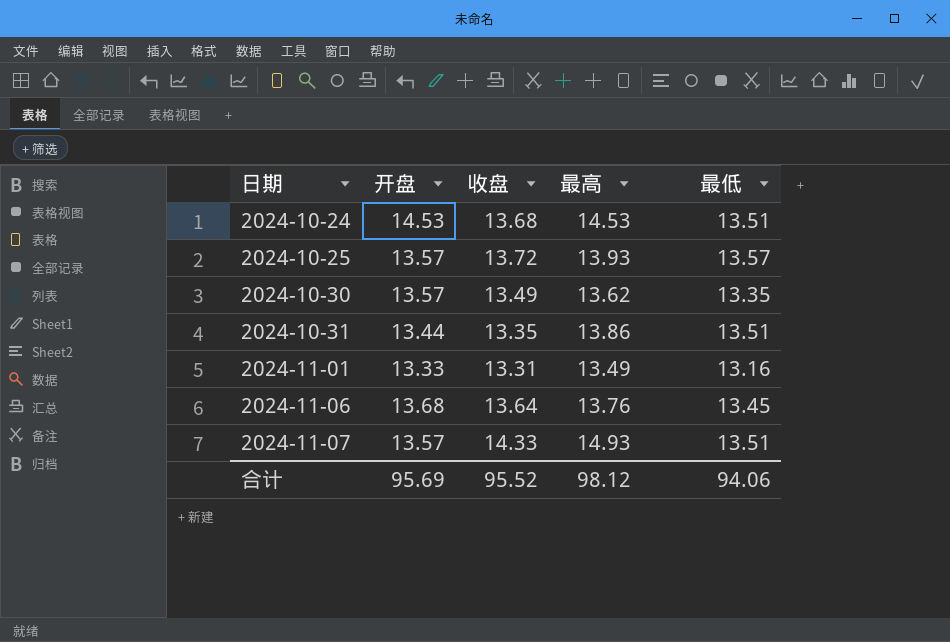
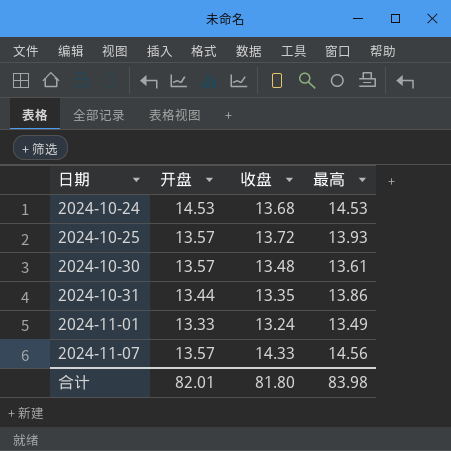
column 最低 | position: 5 -> none
row 2024-11-06: 13.68 | 13.64 | 13.76 | 13.45 -> none
2024-10-30 | 收盘: 13.49 -> 13.48
2024-10-30 | 最高: 13.62 -> 13.61
2024-11-01 | 收盘: 13.31 -> 13.24
2024-11-07 | 最高: 14.93 -> 14.56
合计 | 开盘: 95.69 -> 82.01
合计 | 收盘: 95.52 -> 81.80
合计 | 最高: 98.12 -> 83.98

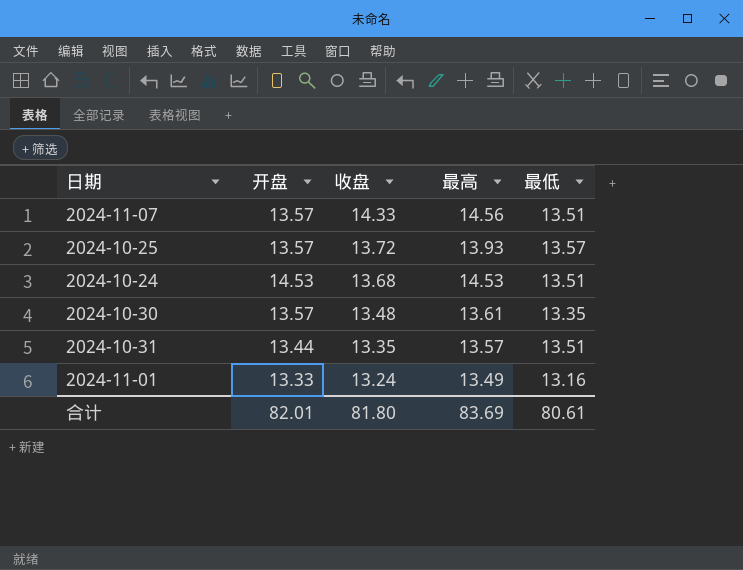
row order: 日期 ascending -> 收盘 descending
column 最低 | position: none -> 5
2024-10-31 | 最高: 13.86 -> 13.57
合计 | 最高: 83.98 -> 83.69

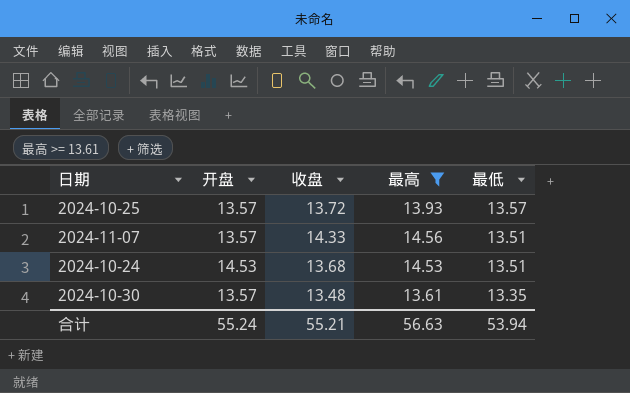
filter: none -> 最高 >= 13.61
row order: 收盘 descending -> 最低 descending
合计 | 开盘: 82.01 -> 55.24
合计 | 收盘: 81.80 -> 55.21
合计 | 最高: 83.69 -> 56.63
合计 | 最低: 80.61 -> 53.94

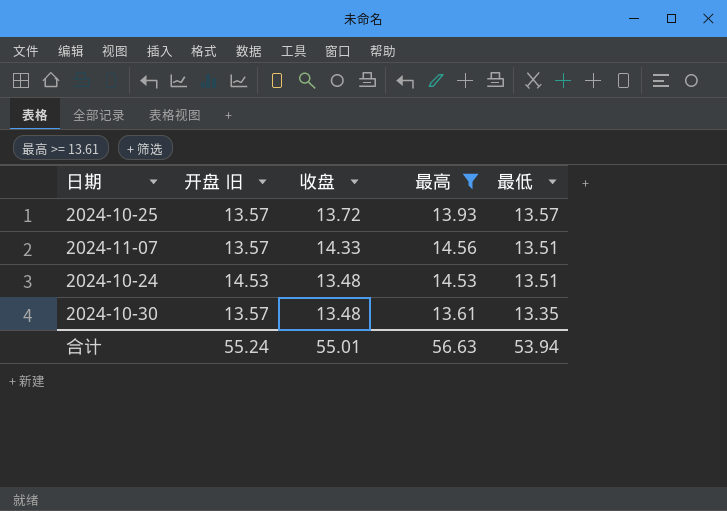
column name: 开盘 -> 开盘 旧
2024-10-24 | 收盘: 13.68 -> 13.48
合计 | 收盘: 55.21 -> 55.01

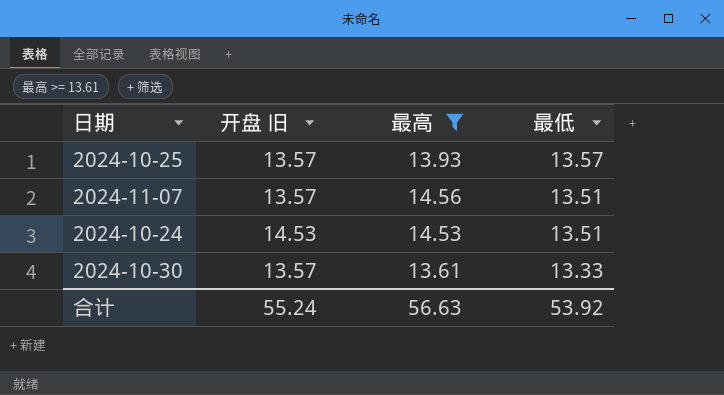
column 收盘 | position: 3 -> none
2024-10-30 | 最低: 13.35 -> 13.33
合计 | 最低: 53.94 -> 53.92

